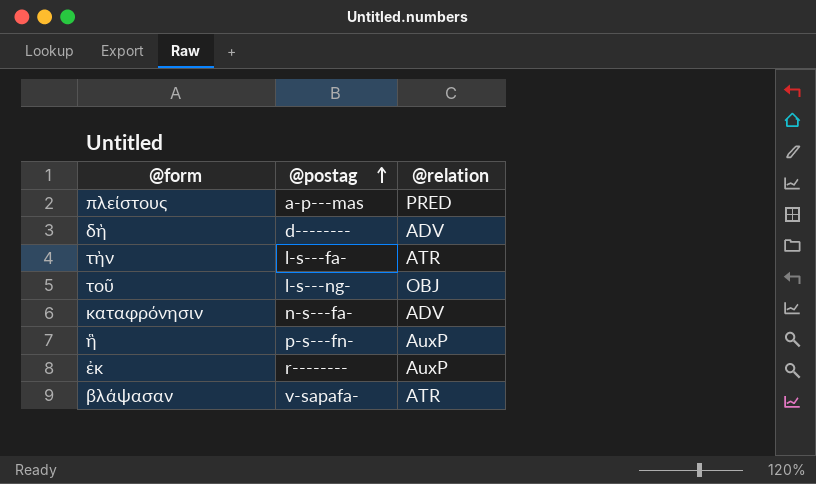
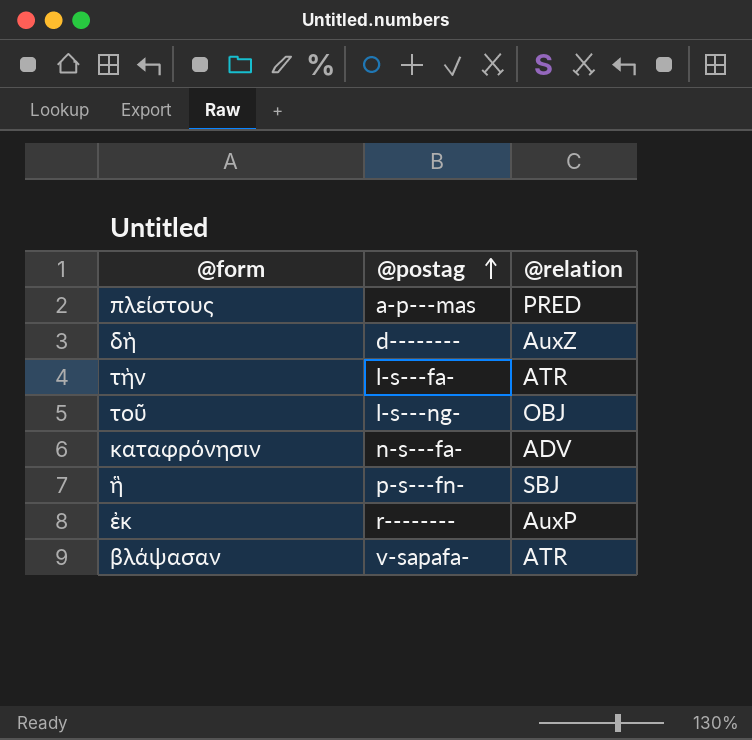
δὴ | @relation: ADV -> AuxZ
ἣ | @relation: AuxP -> SBJ

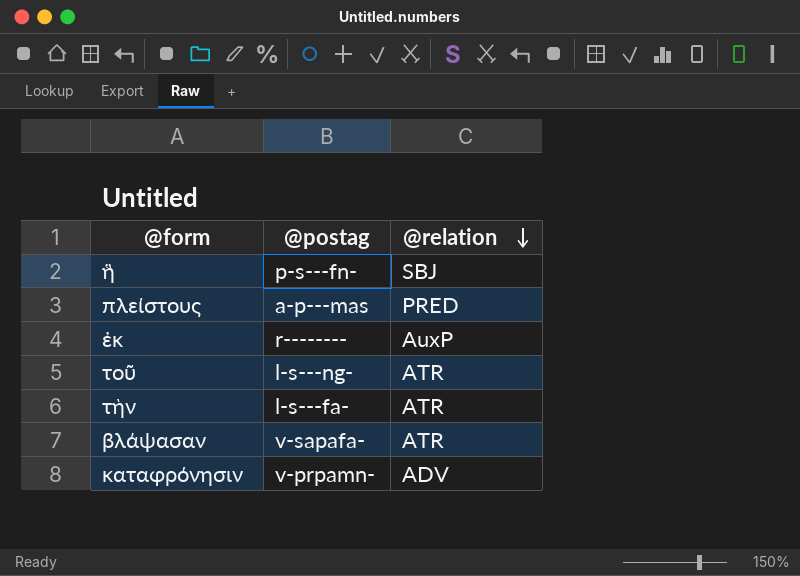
row order: @postag ascending -> @relation descending
row δὴ: d-------- | AuxZ -> none
τοῦ | @relation: OBJ -> ATR
καταφρόνησιν | @postag: n-s---fa- -> v-prpamn-

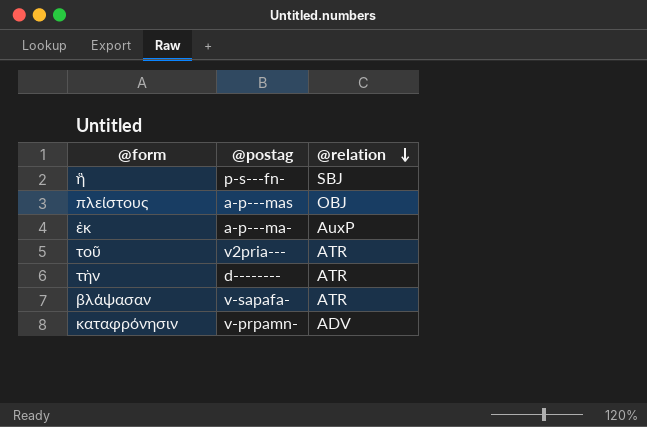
πλείστους | @relation: PRED -> OBJ
ἐκ | @postag: r-------- -> a-p---ma-
τοῦ | @postag: l-s---ng- -> v2pria---
τὴν | @postag: l-s---fa- -> d--------

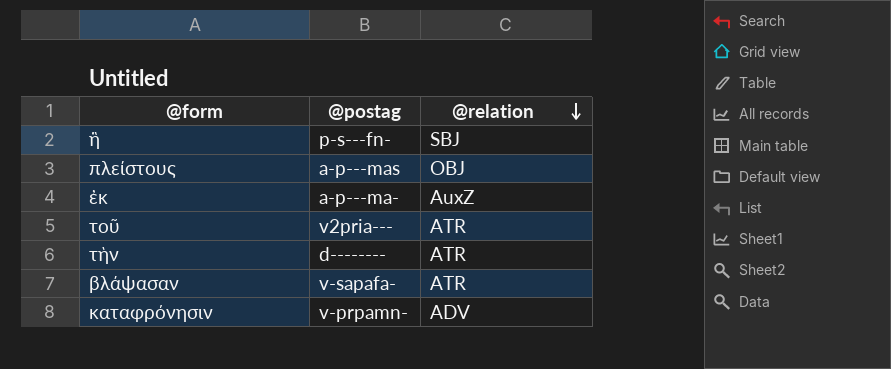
ἐκ | @relation: AuxP -> AuxZ

